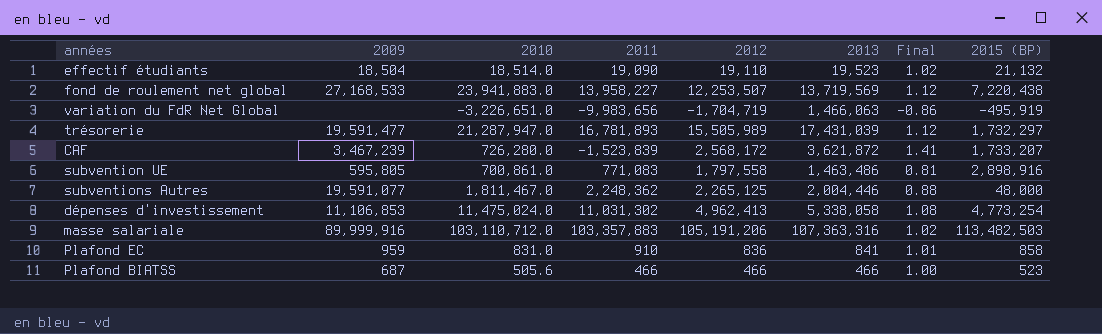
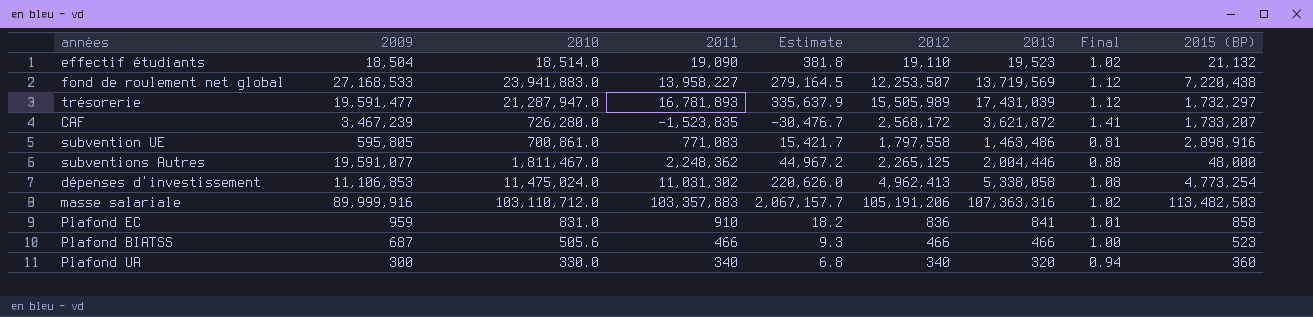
column Estimate | formula: none -> [2011] * 0.02
row variation du FdR Net Global: none | -3,226,651.0 | -9,983,656 | -1,704,719 | 1,466,063 | -0.86 | -495,919 -> none
CAF | 2011: -1,523,839 -> -1,523,835
row Plafond UA: none -> 300 | 330.0 | 340 | 6.8 | 340 | 320 | 0.94 | 360

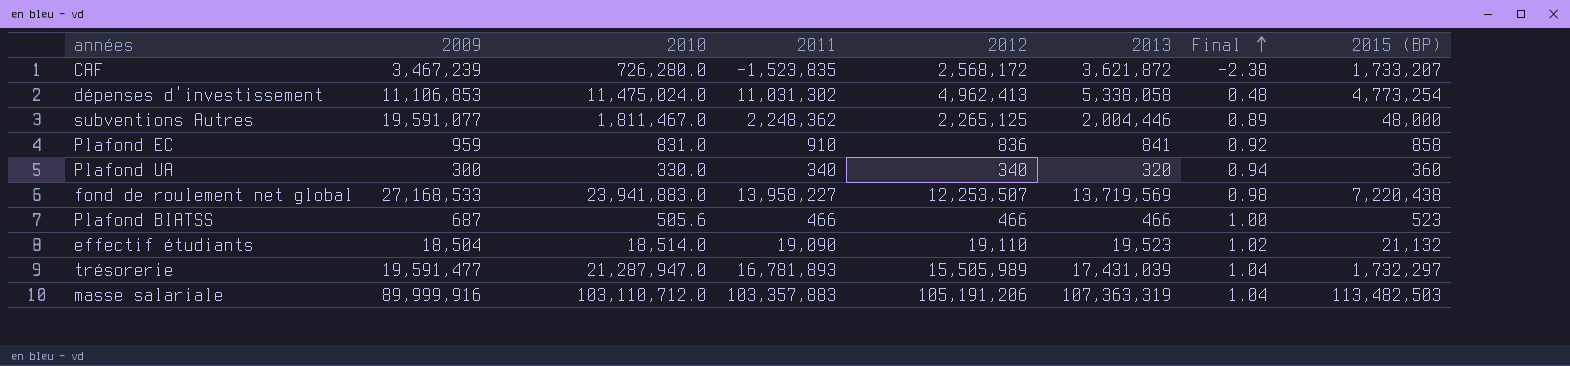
row order: none -> Final ascending
column Estimate | formula: [2011] * 0.02 -> none
column Final | formula: [2013] / [2012] -> [2013] / [2011]
row subvention UE: 595,805 | 700,861.0 | 771,083 | 15,421.7 | 1,797,558 | 1,463,486 | 0.81 | 2,898,916 -> none
masse salariale | 2013: 107,363,316 -> 107,363,319

